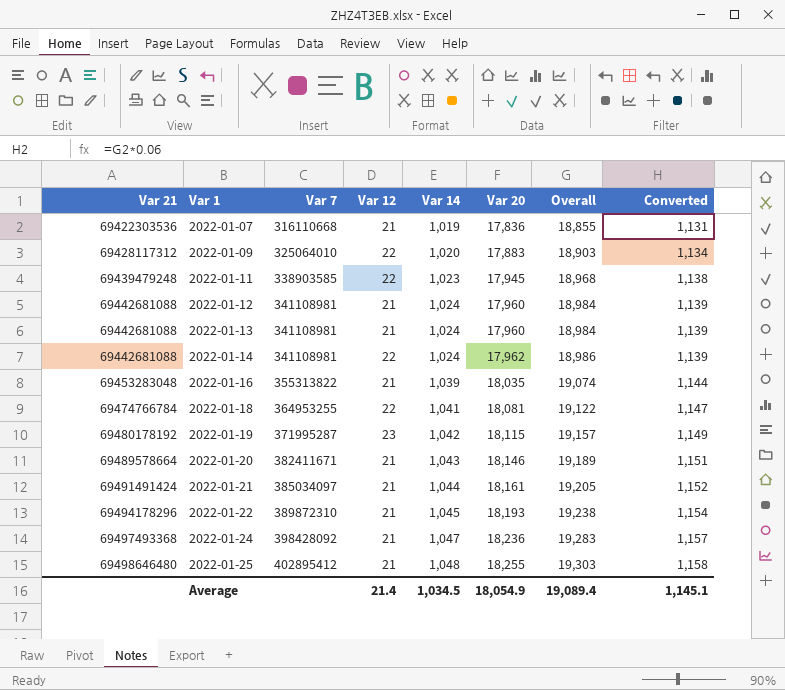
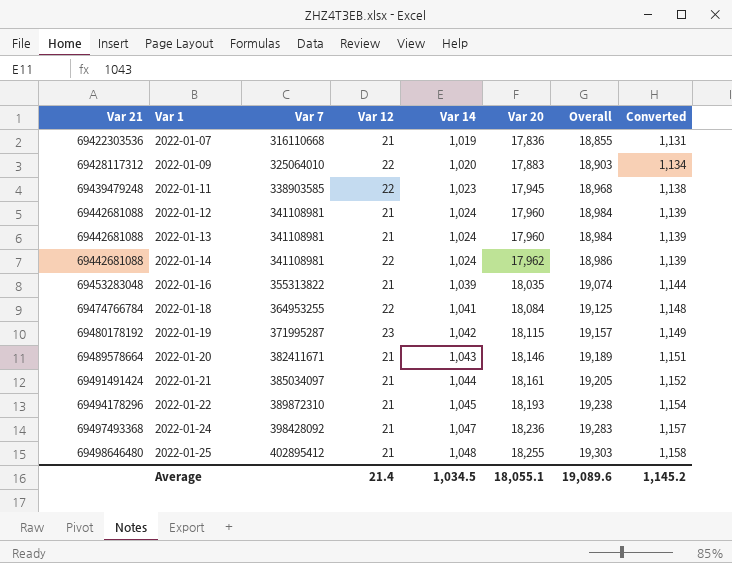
2022-01-18 | Var 20: 18,081 -> 18,084
2022-01-18 | Overall: 19,122 -> 19,125
2022-01-18 | Converted: 1,147 -> 1,148
Average | Var 20: 18,054.9 -> 18,055.1
Average | Overall: 19,089.4 -> 19,089.6
Average | Converted: 1,145.1 -> 1,145.2

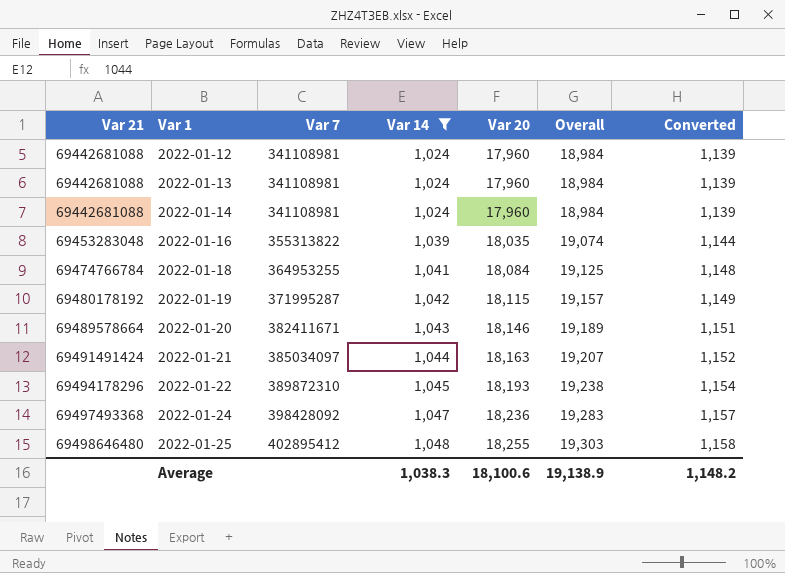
filter: none -> Var 14 >= 1,024
column Var 12 | position: 4 -> none
2022-01-14 | Var 20: 17,962 -> 17,960
2022-01-14 | Overall: 18,986 -> 18,984
2022-01-21 | Var 20: 18,161 -> 18,163
2022-01-21 | Overall: 19,205 -> 19,207
Average | Var 14: 1,034.5 -> 1,038.3
Average | Var 20: 18,055.1 -> 18,100.6
Average | Overall: 19,089.6 -> 19,138.9
Average | Converted: 1,145.2 -> 1,148.2

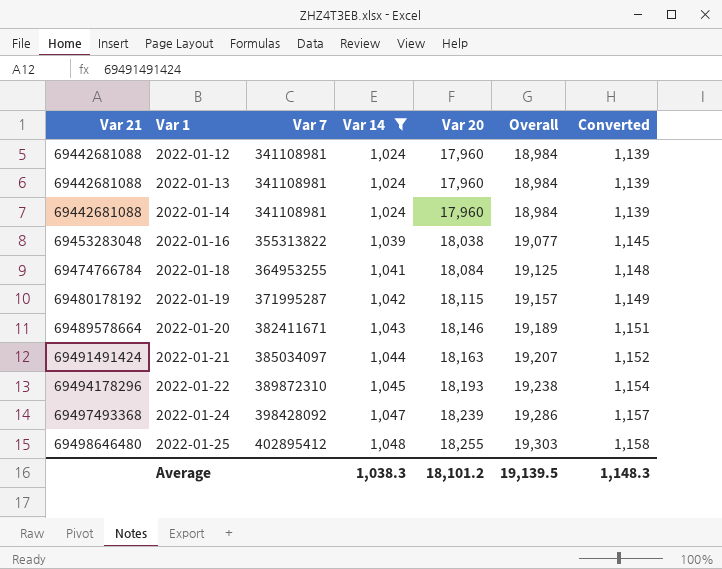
2022-01-16 | Var 20: 18,035 -> 18,038
2022-01-16 | Overall: 19,074 -> 19,077
2022-01-16 | Converted: 1,144 -> 1,145
2022-01-24 | Var 20: 18,236 -> 18,239
2022-01-24 | Overall: 19,283 -> 19,286
Average | Var 20: 18,100.6 -> 18,101.2
Average | Overall: 19,138.9 -> 19,139.5
Average | Converted: 1,148.2 -> 1,148.3

